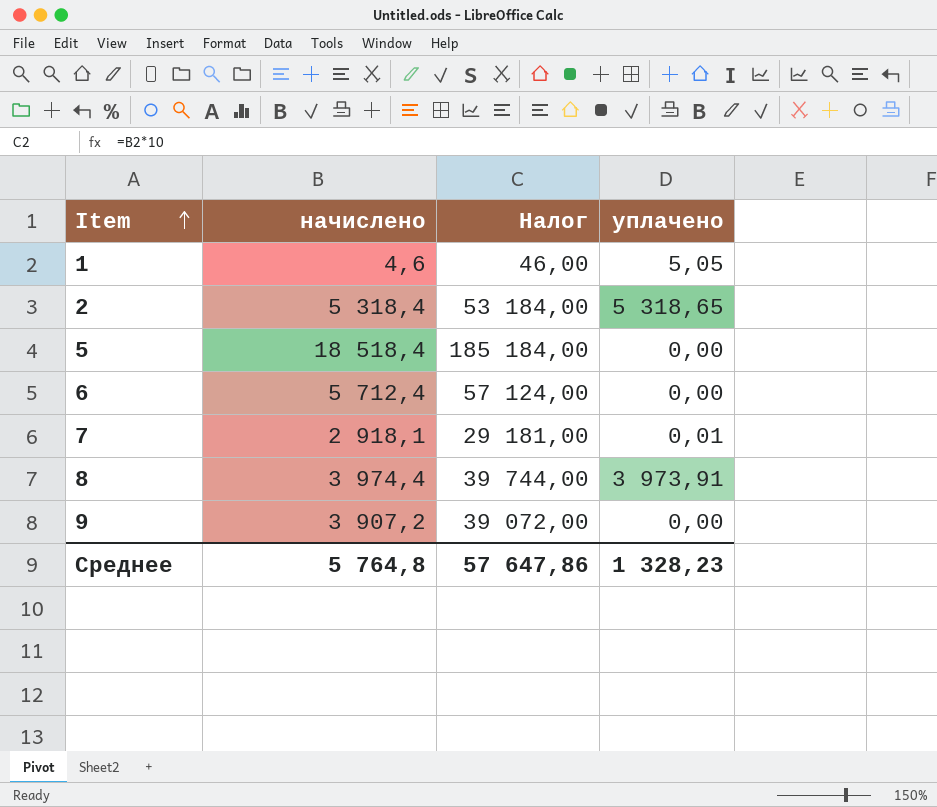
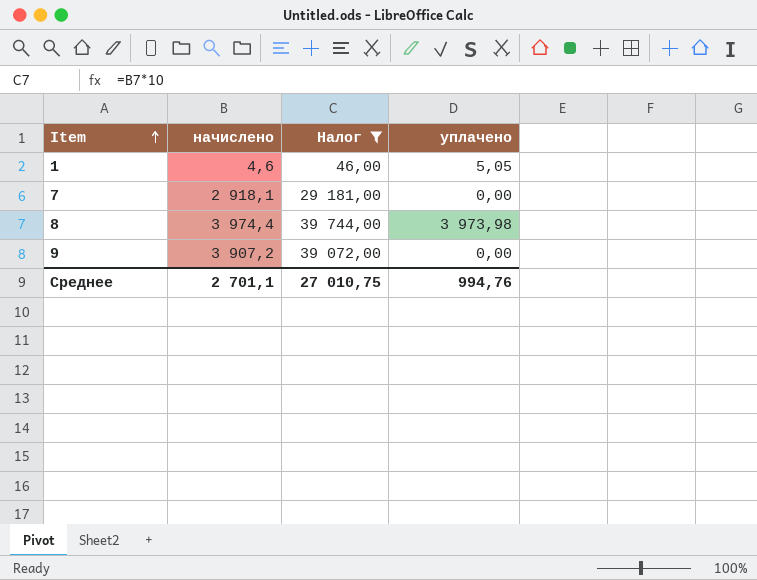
filter: none -> Налог <= 39 744,00
7 | уплачено: 0,01 -> 0,00
8 | уплачено: 3 973,91 -> 3 973,98
Среднее | начислено: 5 764,8 -> 2 701,1
Среднее | Налог: 57 647,86 -> 27 010,75
Среднее | уплачено: 1 328,23 -> 994,76

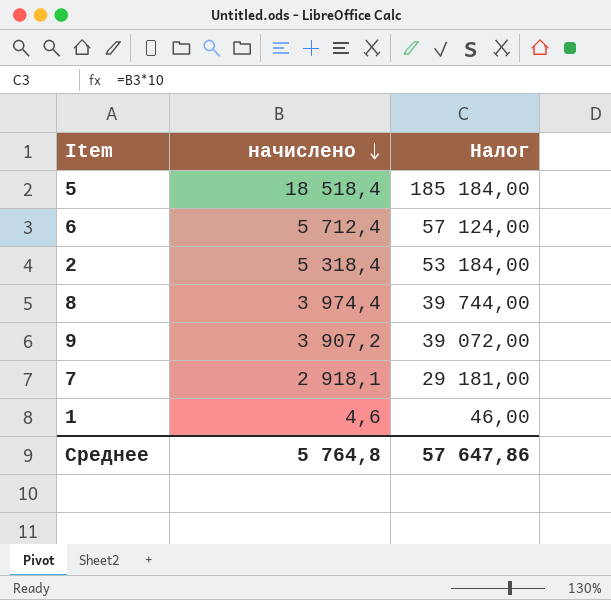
filter: Налог <= 39 744,00 -> none
row order: Item ascending -> начислено descending
column уплачено | position: 4 -> none
Среднее | начислено: 2 701,1 -> 5 764,8
Среднее | Налог: 27 010,75 -> 57 647,86

